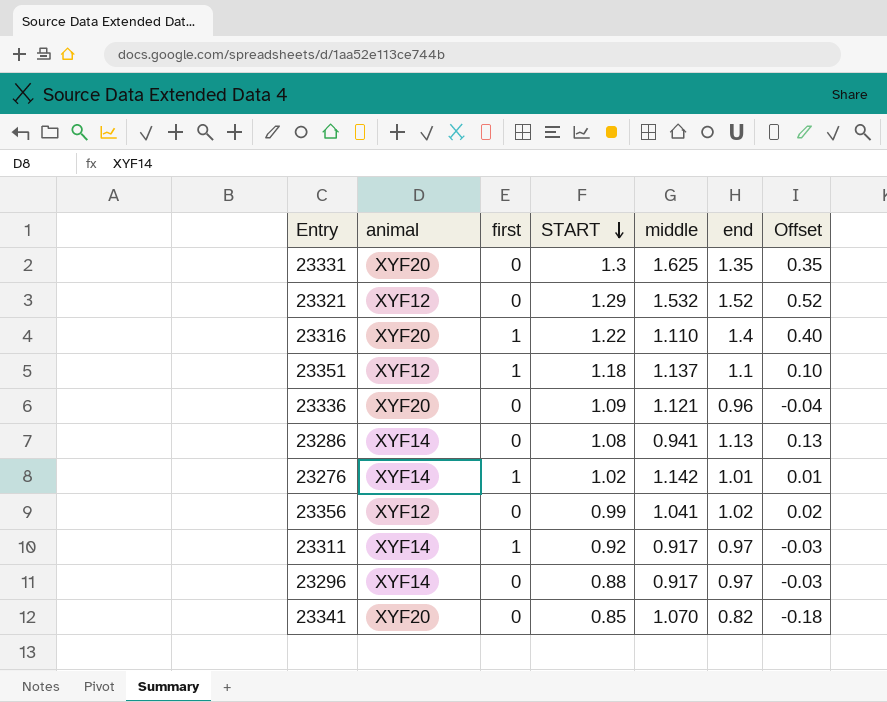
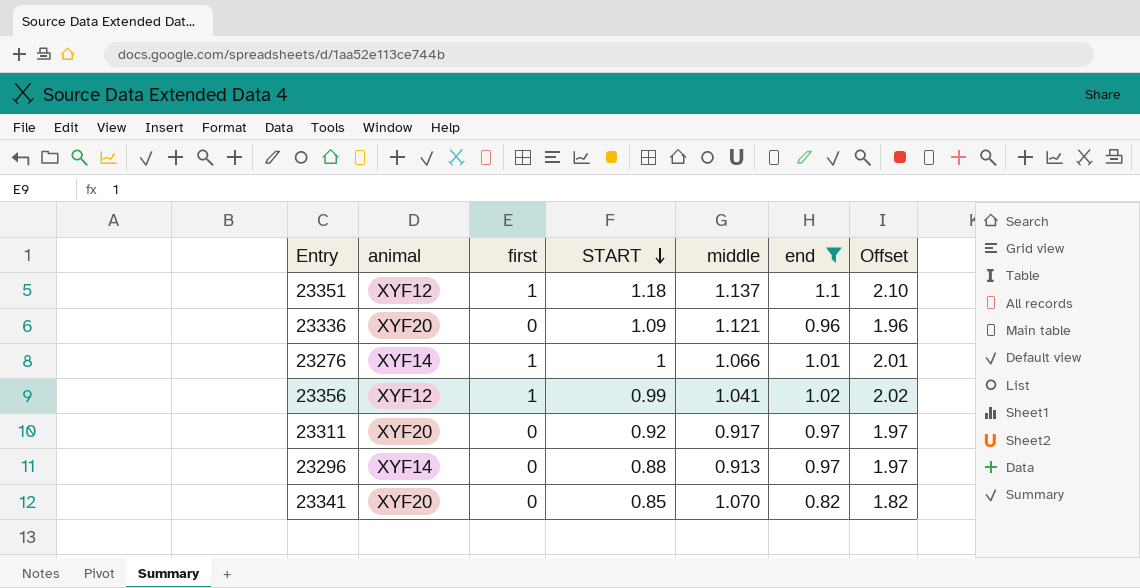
filter: none -> end <= 1.1
column Offset | formula: [end] - 1 -> [end] + 1
23276 | START: 1.02 -> 1
23276 | middle: 1.142 -> 1.066
23356 | first: 0 -> 1
23311 | animal: XYF14 -> XYF20
23311 | first: 1 -> 0
23296 | middle: 0.917 -> 0.913

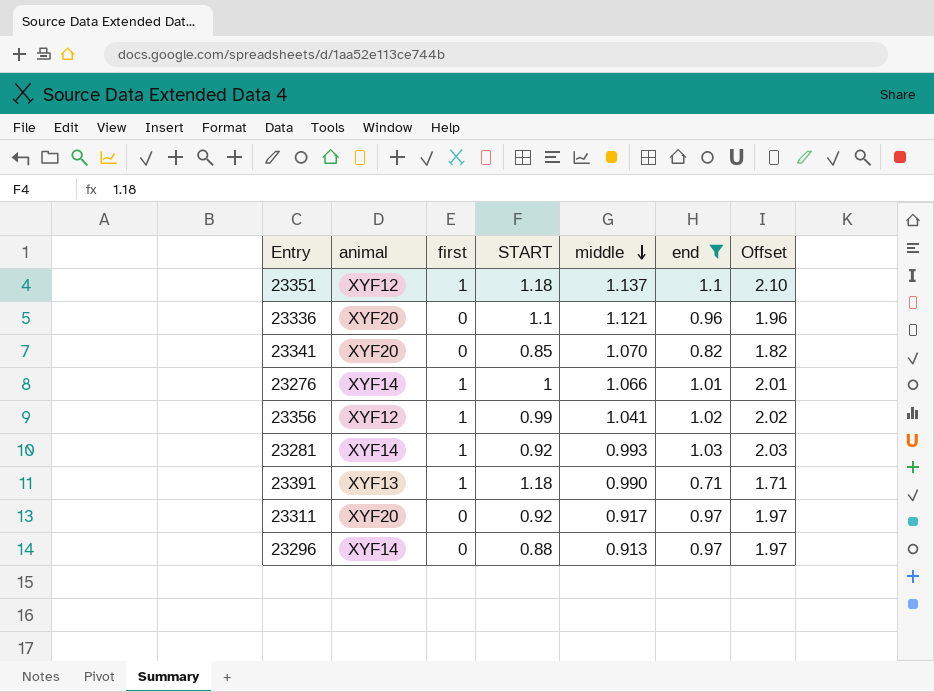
row order: START descending -> middle descending
23336 | START: 1.09 -> 1.1
row 23281: none -> XYF14 | 1 | 0.92 | 0.993 | 1.03 | 2.03
row 23391: none -> XYF13 | 1 | 1.18 | 0.990 | 0.71 | 1.71

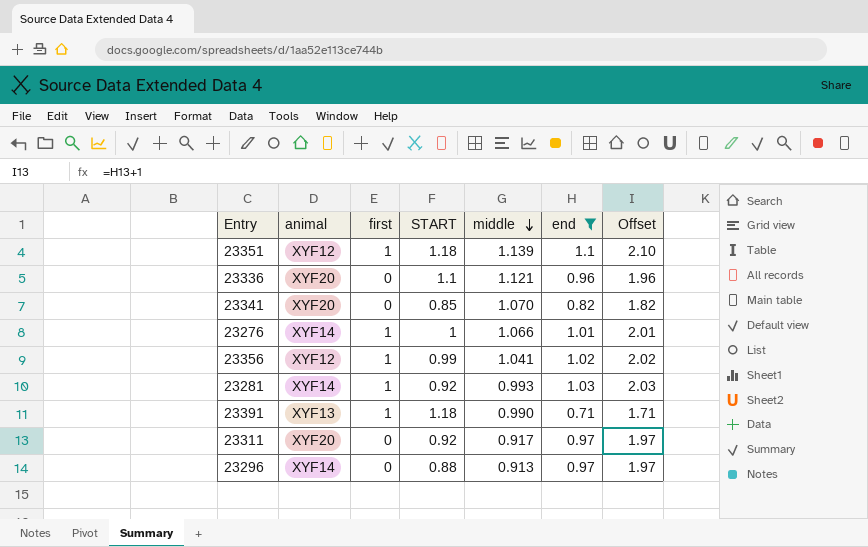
23351 | middle: 1.137 -> 1.139

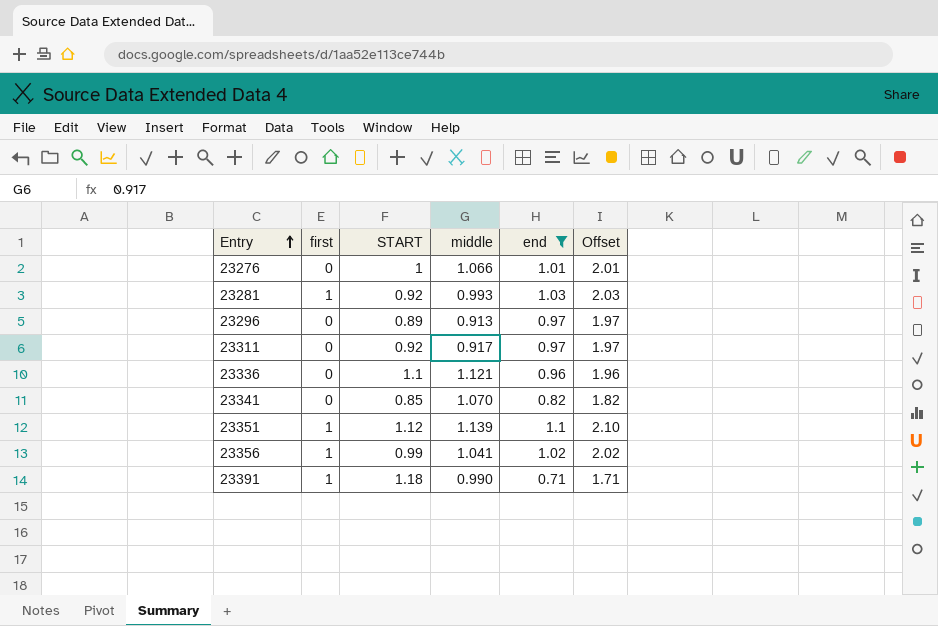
row order: middle descending -> Entry ascending
column animal | position: 2 -> none
23276 | first: 1 -> 0
23296 | START: 0.88 -> 0.89
23351 | START: 1.18 -> 1.12

